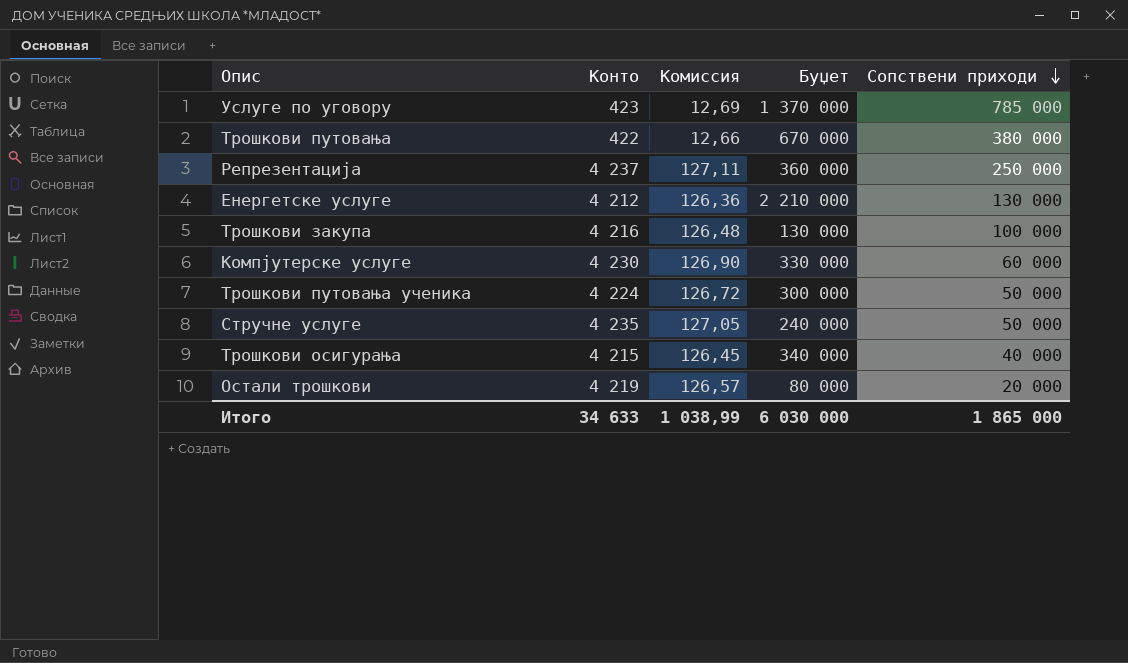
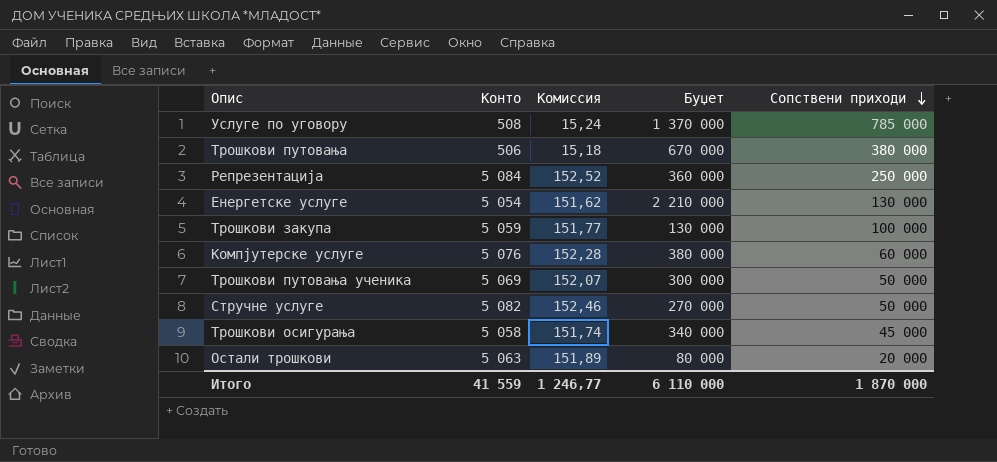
Услуге по уговору | Конто: 423 -> 508
Услуге по уговору | Комиссия: 12,69 -> 15,24
Трошкови путовања | Конто: 422 -> 506
Трошкови путовања | Комиссия: 12,66 -> 15,18
Репрезентација | Конто: 4 237 -> 5 084
Репрезентација | Комиссия: 127,11 -> 152,52
Енергетске услуге | Конто: 4 212 -> 5 054
Енергетске услуге | Комиссия: 126,36 -> 151,62
Трошкови закупа | Конто: 4 216 -> 5 059
Трошкови закупа | Комиссия: 126,48 -> 151,77
Компјутерске услуге | Конто: 4 230 -> 5 076
Компјутерске услуге | Комиссия: 126,90 -> 152,28
Компјутерске услуге | Буџет: 330 000 -> 380 000
Трошкови путовања ученика | Конто: 4 224 -> 5 069
Трошкови путовања ученика | Комиссия: 126,72 -> 152,07
Стручне услуге | Конто: 4 235 -> 5 082
Стручне услуге | Комиссия: 127,05 -> 152,46
Стручне услуге | Буџет: 240 000 -> 270 000
Трошкови осигурања | Конто: 4 215 -> 5 058
Трошкови осигурања | Комиссия: 126,45 -> 151,74
Трошкови осигурања | Сопствени приходи: 40 000 -> 45 000
Остали трошкови | Конто: 4 219 -> 5 063
Остали трошкови | Комиссия: 126,57 -> 151,89
Итого | Конто: 34 633 -> 41 559
Итого | Комиссия: 1 038,99 -> 1 246,77
Итого | Буџет: 6 030 000 -> 6 110 000
Итого | Сопствени приходи: 1 865 000 -> 1 870 000

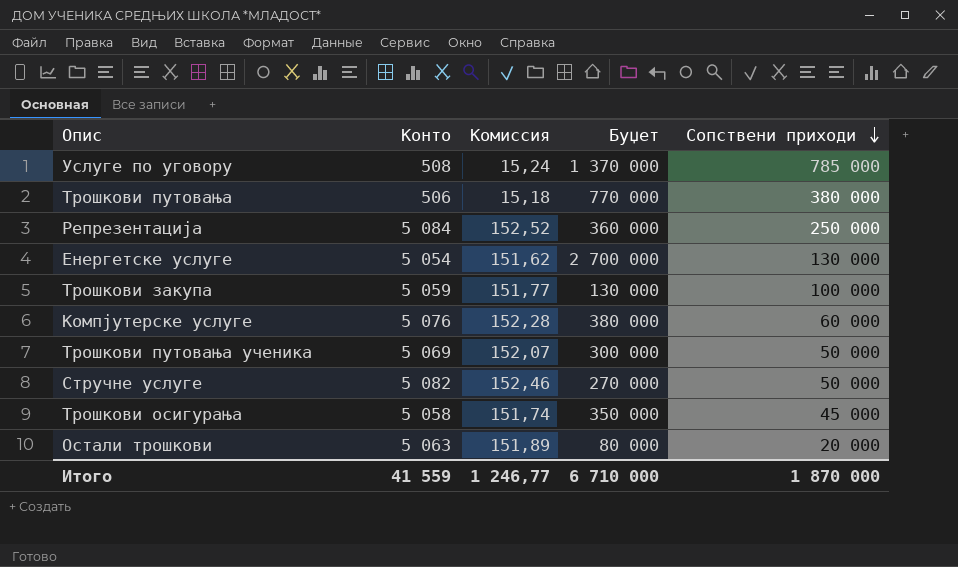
Трошкови путовања | Буџет: 670 000 -> 770 000
Енергетске услуге | Буџет: 2 210 000 -> 2 700 000
Трошкови осигурања | Буџет: 340 000 -> 350 000
Итого | Буџет: 6 110 000 -> 6 710 000

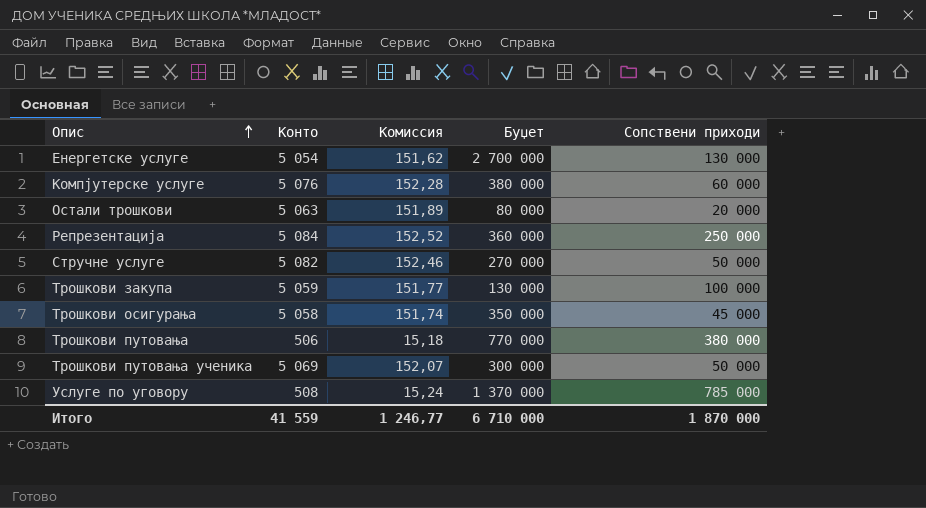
row order: Сопствени приходи descending -> Опис ascending

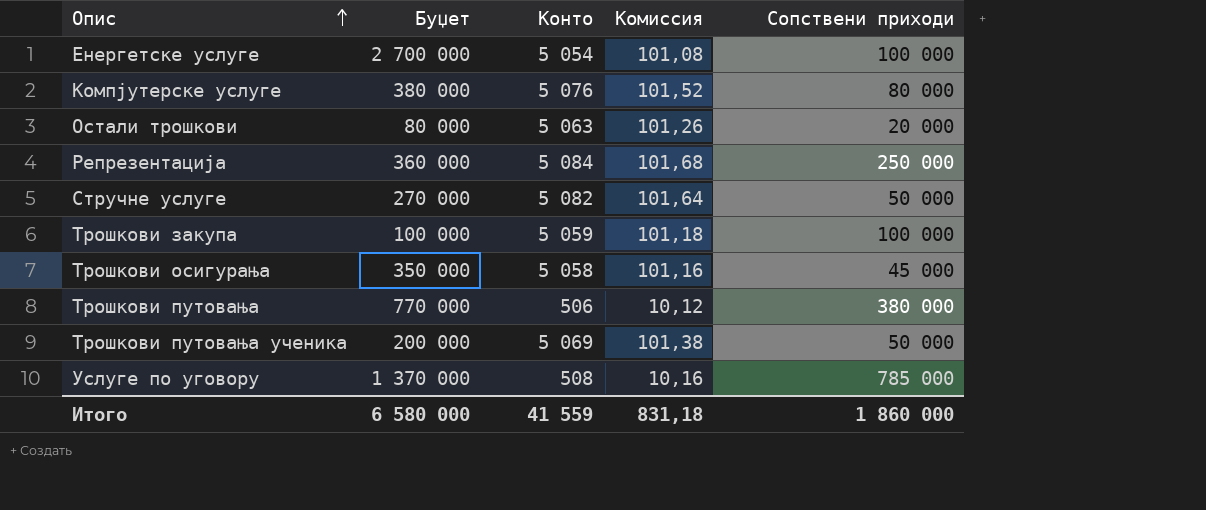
column Буџет | position: 4 -> 2
column Комиссия | formula: [Конто] * 0,03 -> [Конто] * 0,02
Енергетске услуге | Сопствени приходи: 130 000 -> 100 000
Компјутерске услуге | Сопствени приходи: 60 000 -> 80 000
Трошкови закупа | Буџет: 130 000 -> 100 000
Трошкови путовања ученика | Буџет: 300 000 -> 200 000
Итого | Буџет: 6 710 000 -> 6 580 000
Итого | Комиссия: 1 246,77 -> 831,18
Итого | Сопствени приходи: 1 870 000 -> 1 860 000

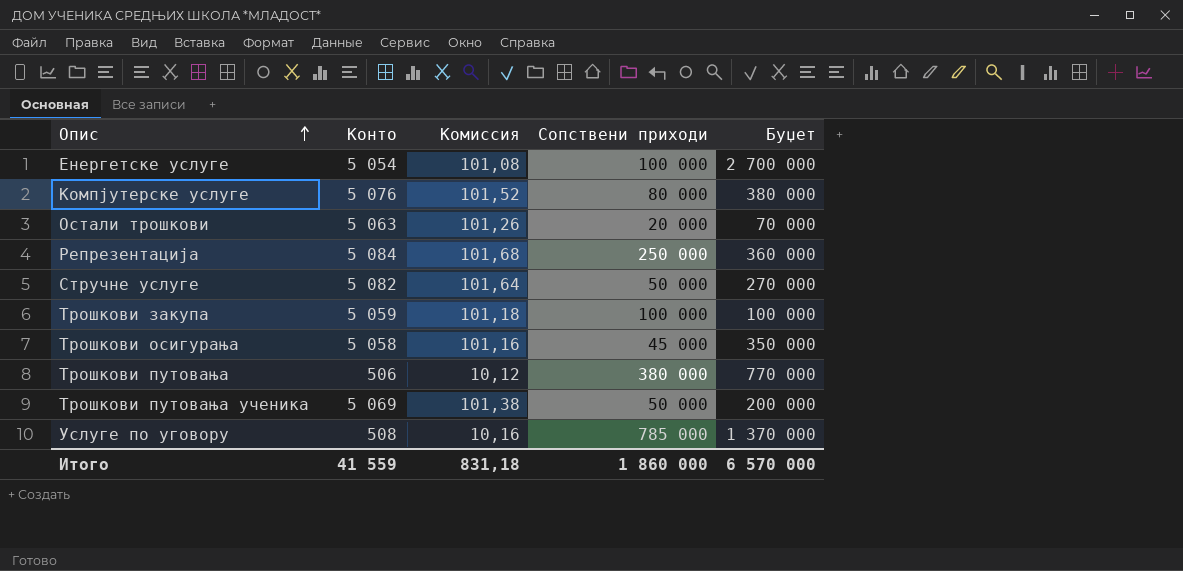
column Буџет | position: 2 -> 5
Остали трошкови | Буџет: 80 000 -> 70 000
Итого | Буџет: 6 580 000 -> 6 570 000

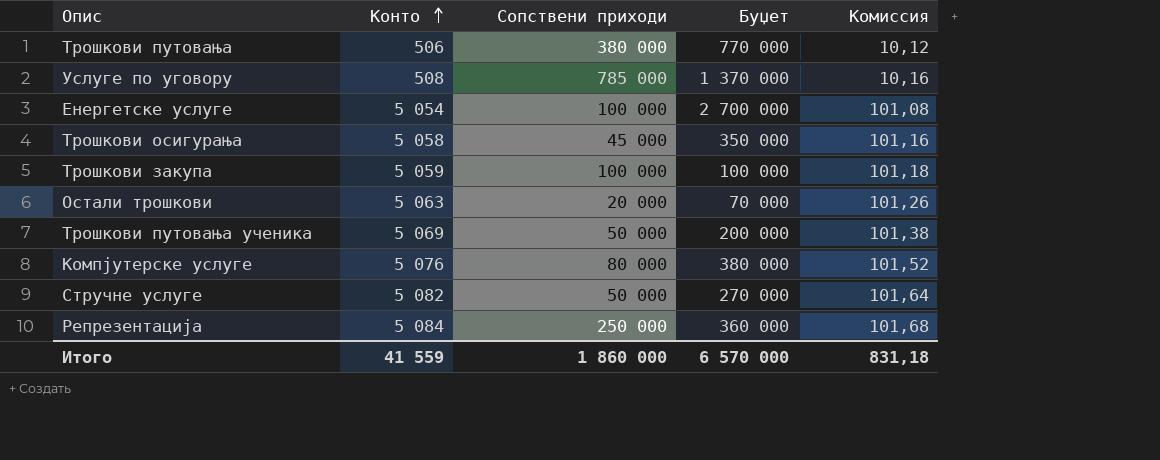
row order: Опис ascending -> Конто ascending
column Комиссия | position: 3 -> 5

